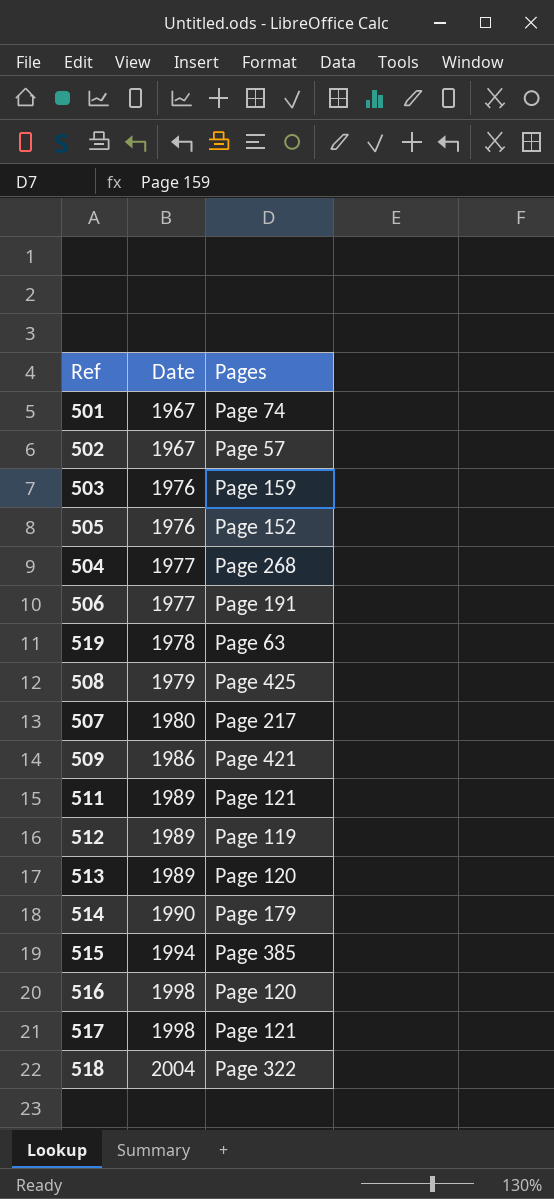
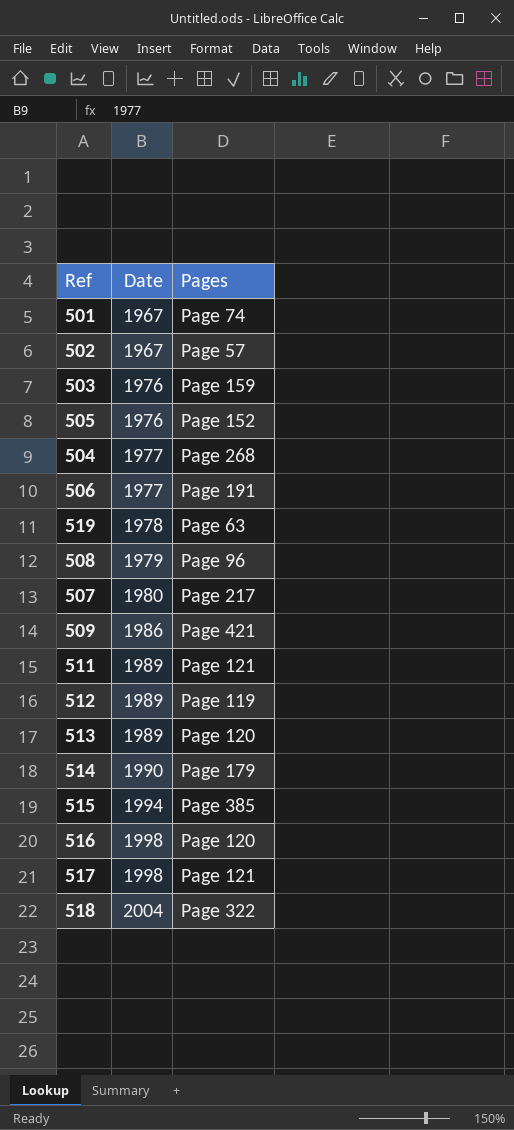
508 | Pages: Page 425 -> Page 96

